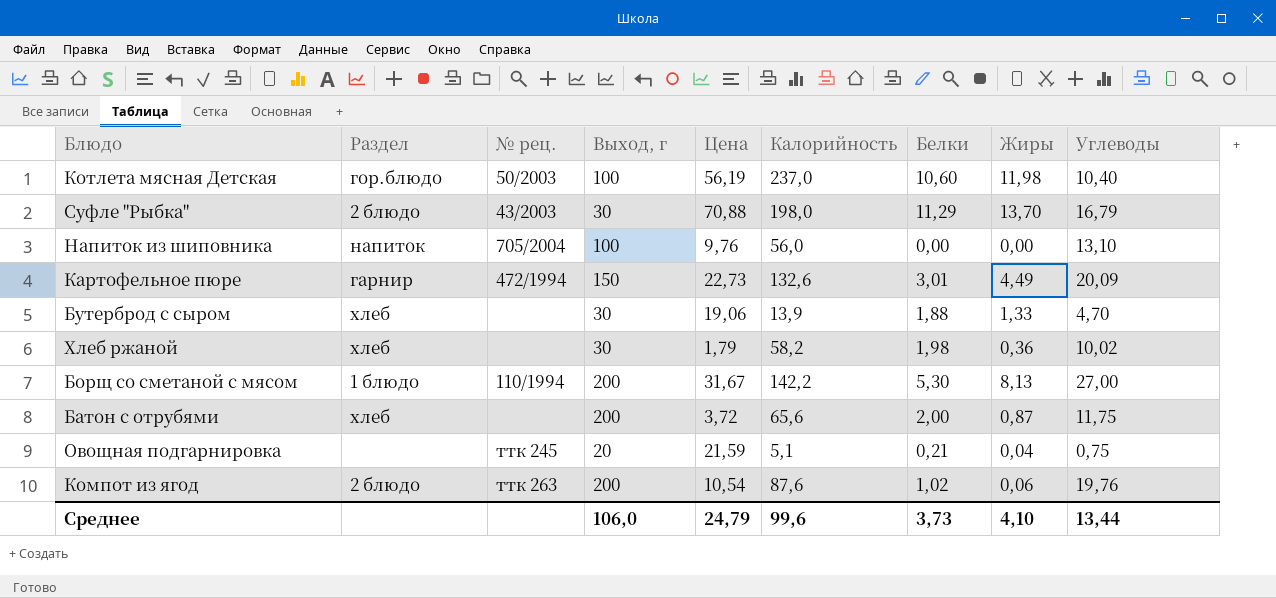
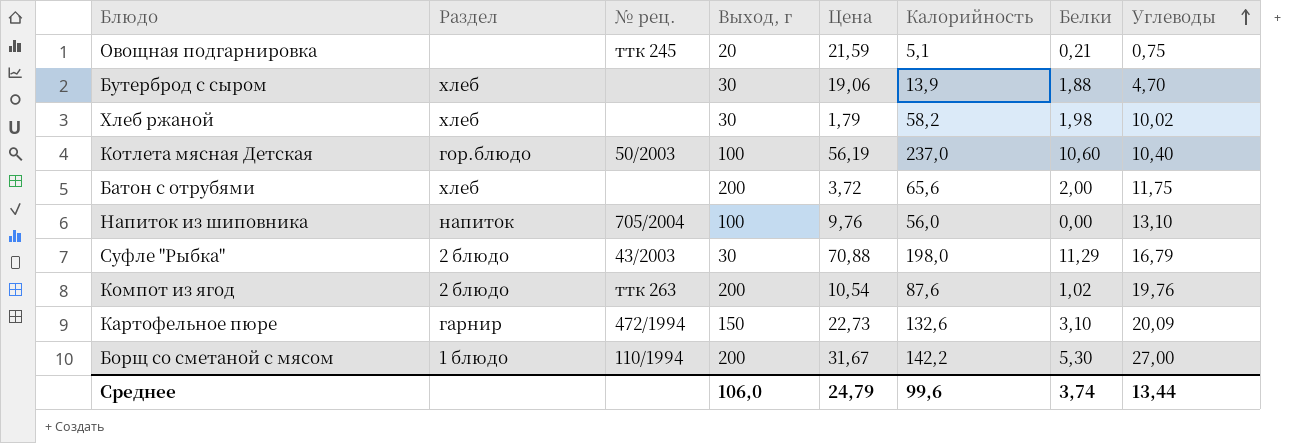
row order: none -> Углеводы ascending
column Жиры | position: 8 -> none
Картофельное пюре | Белки: 3,01 -> 3,10
Среднее | Белки: 3,73 -> 3,74

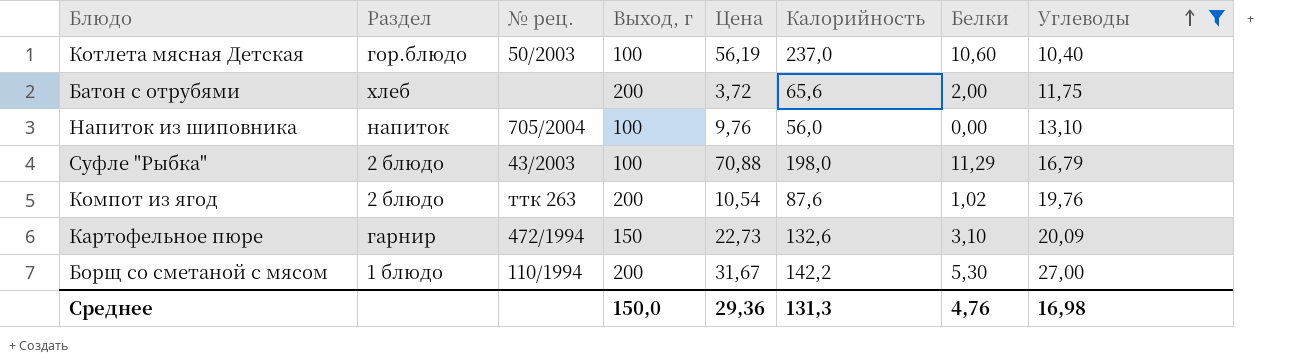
filter: none -> Углеводы >= 10,40
Суфле "Рыбка" | Выход, г: 30 -> 100
Среднее | Выход, г: 106,0 -> 150,0
Среднее | Цена: 24,79 -> 29,36
Среднее | Калорийность: 99,6 -> 131,3
Среднее | Белки: 3,74 -> 4,76
Среднее | Углеводы: 13,44 -> 16,98

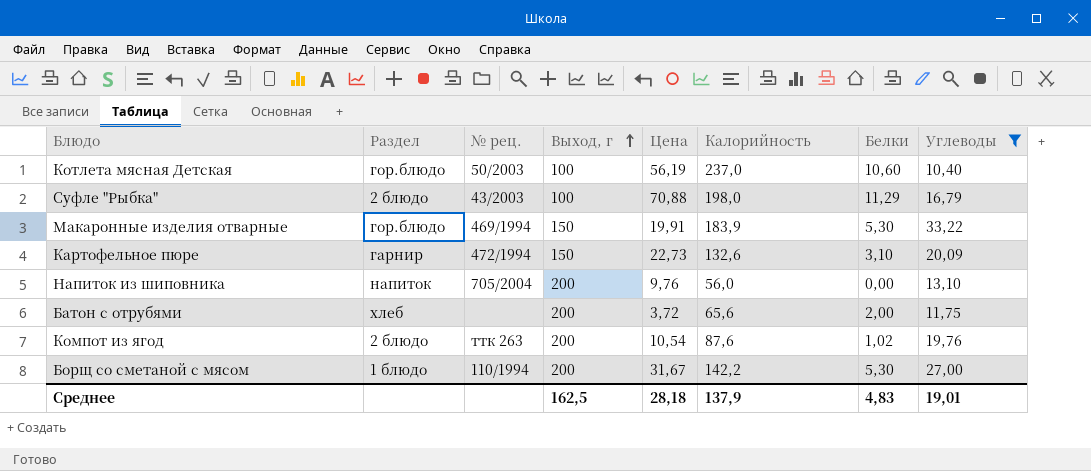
row order: Углеводы ascending -> Выход, г ascending
row Макаронные изделия отварные: none -> гор.блюдо | 469/1994 | 150 | 19,91 | 183,9 | 5,30 | 33,22
Напиток из шиповника | Выход, г: 100 -> 200
Среднее | Выход, г: 150,0 -> 162,5
Среднее | Цена: 29,36 -> 28,18
Среднее | Калорийность: 131,3 -> 137,9
Среднее | Белки: 4,76 -> 4,83
Среднее | Углеводы: 16,98 -> 19,01

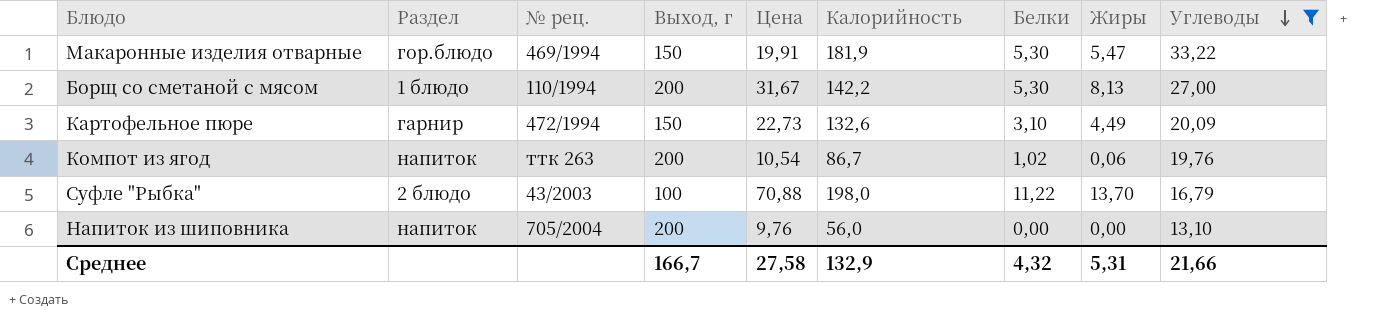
row order: Выход, г ascending -> Углеводы descending
column Жиры | position: none -> 8
row Котлета мясная Детская: гор.блюдо | 50/2003 | 100 | 56,19 | 237,0 | 10,60 | 10,40 -> none
row Батон с отрубями: хлеб | none | 200 | 3,72 | 65,6 | 2,00 | 11,75 -> none
Макаронные изделия отварные | Калорийность: 183,9 -> 181,9
Компот из ягод | Раздел: 2 блюдо -> напиток
Компот из ягод | Калорийность: 87,6 -> 86,7
Суфле "Рыбка" | Белки: 11,29 -> 11,22
Среднее | Выход, г: 162,5 -> 166,7
Среднее | Цена: 28,18 -> 27,58
Среднее | Калорийность: 137,9 -> 132,9
Среднее | Белки: 4,83 -> 4,32
Среднее | Углеводы: 19,01 -> 21,66

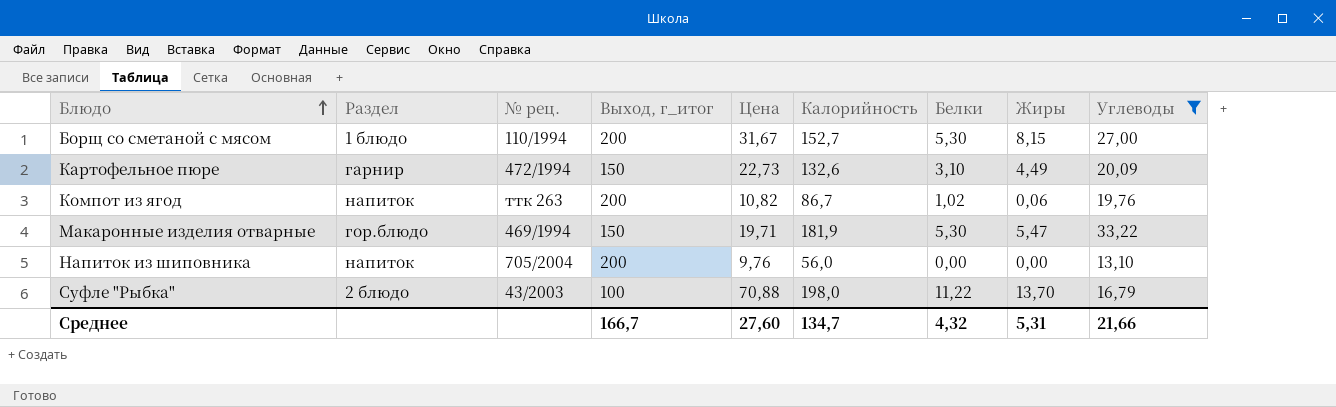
row order: Углеводы descending -> Блюдо ascending
column name: Выход, г -> Выход, г_итог
Борщ со сметаной с мясом | Калорийность: 142,2 -> 152,7
Борщ со сметаной с мясом | Жиры: 8,13 -> 8,15
Компот из ягод | Цена: 10,54 -> 10,82
Макаронные изделия отварные | Цена: 19,91 -> 19,71
Среднее | Цена: 27,58 -> 27,60
Среднее | Калорийность: 132,9 -> 134,7

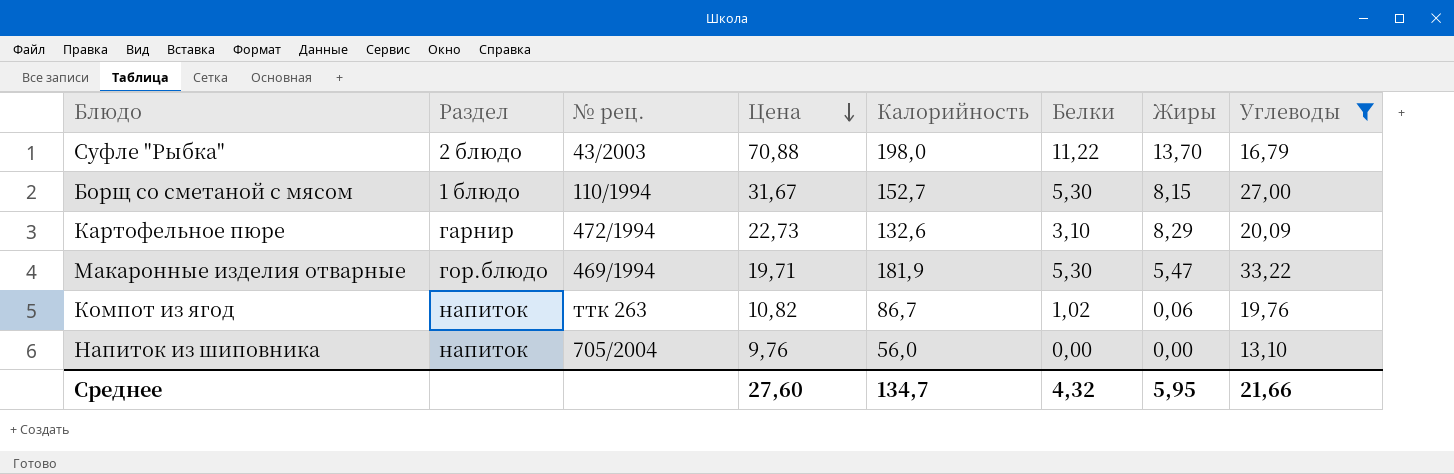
row order: Блюдо ascending -> Цена descending
column Выход, г_итог | position: 4 -> none
Картофельное пюре | Жиры: 4,49 -> 8,29
Среднее | Жиры: 5,31 -> 5,95

